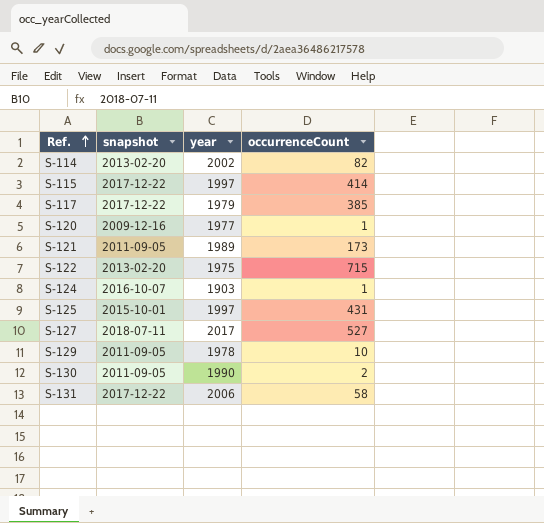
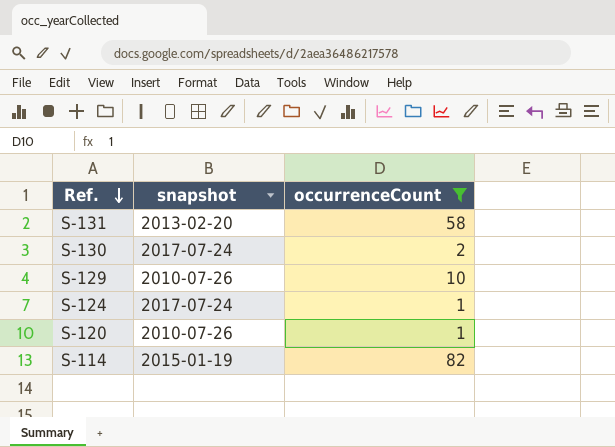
filter: none -> occurrenceCount <= 82
row order: Ref. ascending -> Ref. descending
column year | position: 3 -> none
S-131 | snapshot: 2017-12-22 -> 2013-02-20
S-130 | snapshot: 2011-09-05 -> 2017-07-24
S-129 | snapshot: 2011-09-05 -> 2010-07-26
S-124 | snapshot: 2016-10-07 -> 2017-07-24
S-120 | snapshot: 2009-12-16 -> 2010-07-26
S-114 | snapshot: 2013-02-20 -> 2015-01-19

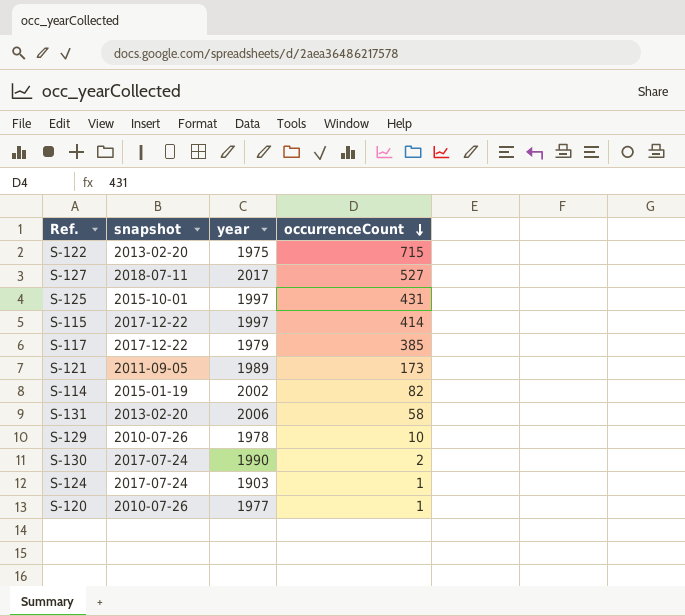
filter: occurrenceCount <= 82 -> none
row order: Ref. descending -> occurrenceCount descending
column year | position: none -> 3

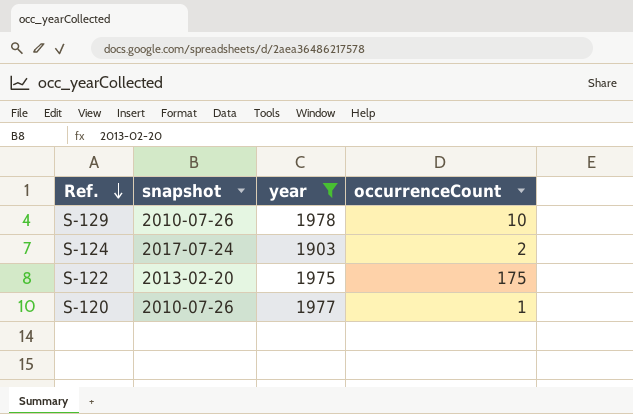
filter: none -> year <= 1978
row order: occurrenceCount descending -> Ref. descending
S-124 | occurrenceCount: 1 -> 2
S-122 | occurrenceCount: 715 -> 175

